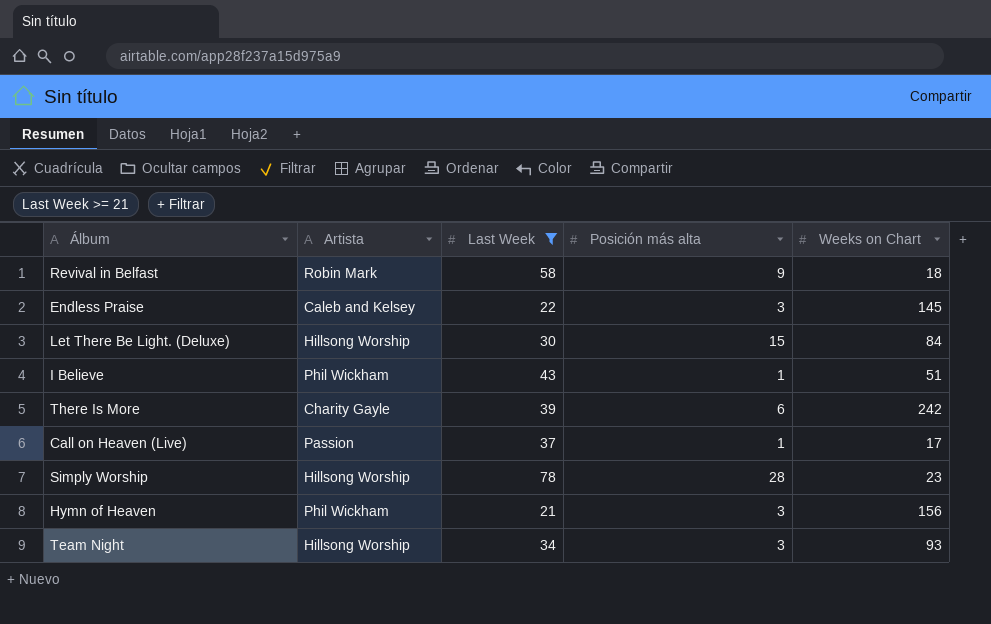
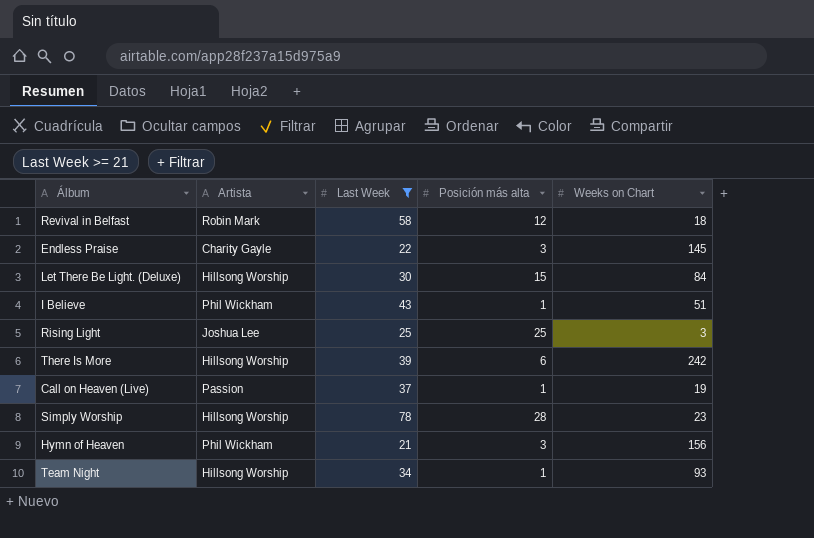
Revival in Belfast | Posición más alta: 9 -> 12
Endless Praise | Artista: Caleb and Kelsey -> Charity Gayle
row Rising Light: none -> Joshua Lee | 25 | 25 | 3
There Is More | Artista: Charity Gayle -> Hillsong Worship
Call on Heaven (Live) | Weeks on Chart: 17 -> 19
Team Night | Posición más alta: 3 -> 1

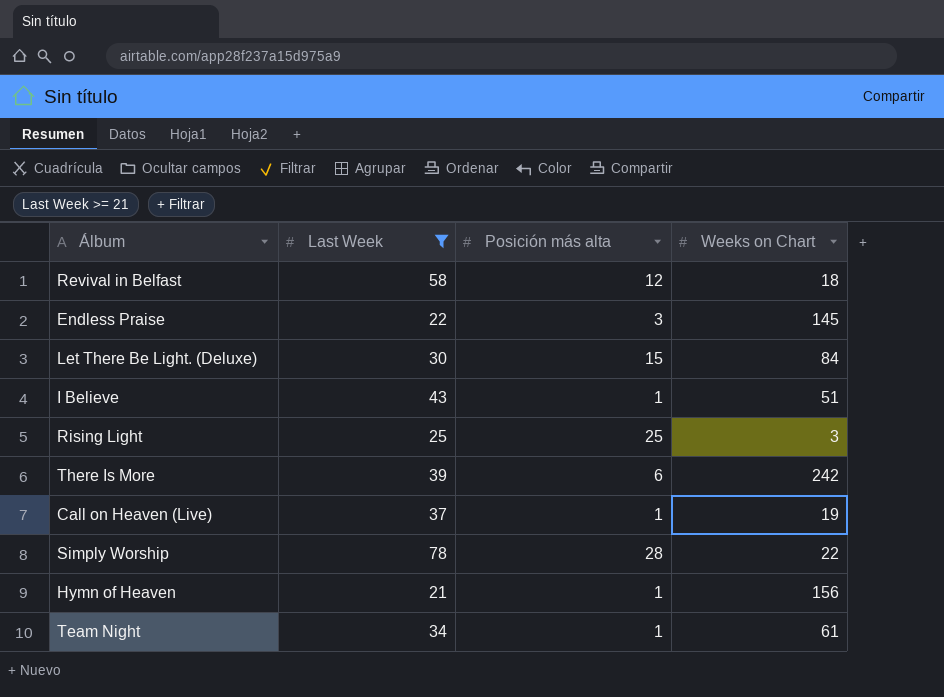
column Artista | position: 2 -> none
Simply Worship | Weeks on Chart: 23 -> 22
Hymn of Heaven | Posición más alta: 3 -> 1
Team Night | Weeks on Chart: 93 -> 61

